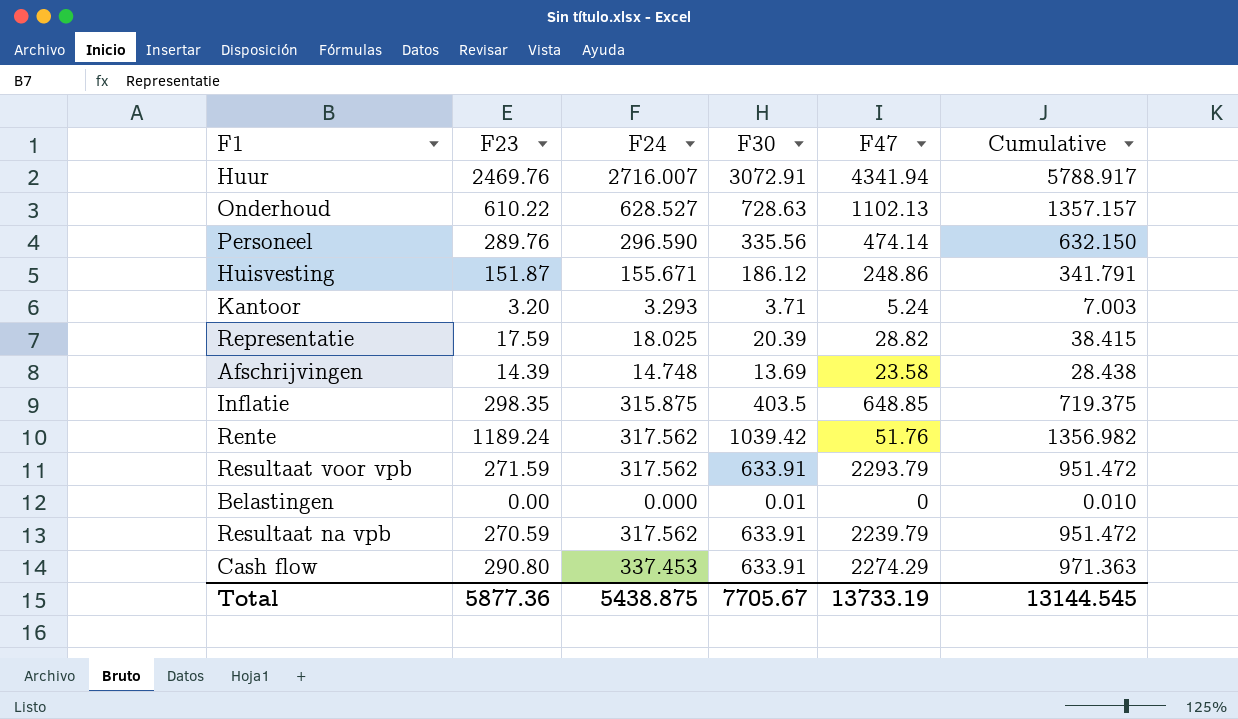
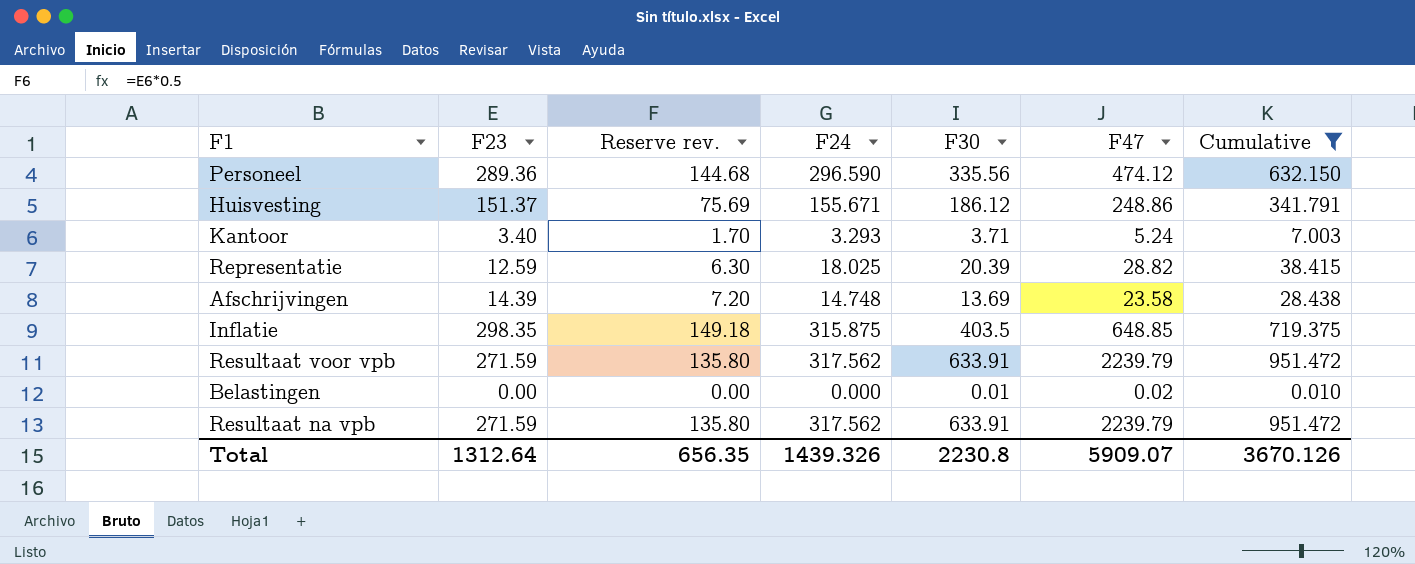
filter: none -> Cumulative <= 951.472
column Reserve rev. | formula: none -> [F23] * 0.5
Personeel | F23: 289.76 -> 289.36
Personeel | F47: 474.14 -> 474.12
Huisvesting | F23: 151.87 -> 151.37
Kantoor | F23: 3.20 -> 3.40
Representatie | F23: 17.59 -> 12.59
Resultaat voor vpb | F47: 2293.79 -> 2239.79
Belastingen | F47: 0 -> 0.02
Resultaat na vpb | F23: 270.59 -> 271.59
Total | F23: 5877.36 -> 1312.64
Total | F24: 5438.875 -> 1439.326
Total | F30: 7705.67 -> 2230.8
Total | F47: 13733.19 -> 5909.07
Total | Cumulative: 13144.545 -> 3670.126

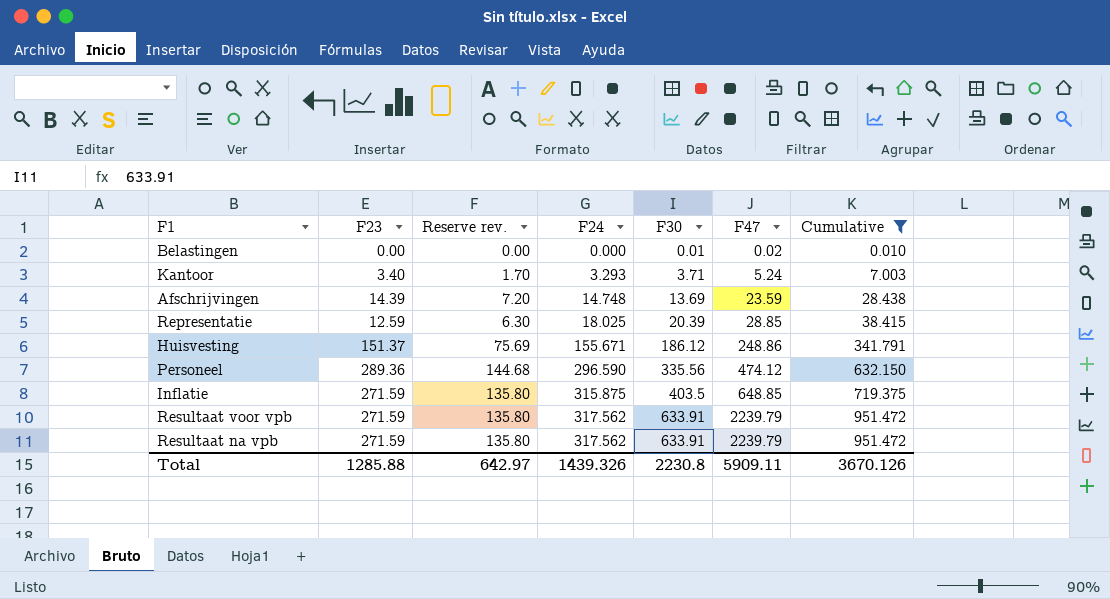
row order: none -> F24 ascending
Afschrijvingen | F47: 23.58 -> 23.59
Representatie | F47: 28.82 -> 28.85
Inflatie | F23: 298.35 -> 271.59
Inflatie | Reserve rev.: 149.18 -> 135.80
Total | F23: 1312.64 -> 1285.88
Total | Reserve rev.: 656.35 -> 642.97
Total | F47: 5909.07 -> 5909.11

